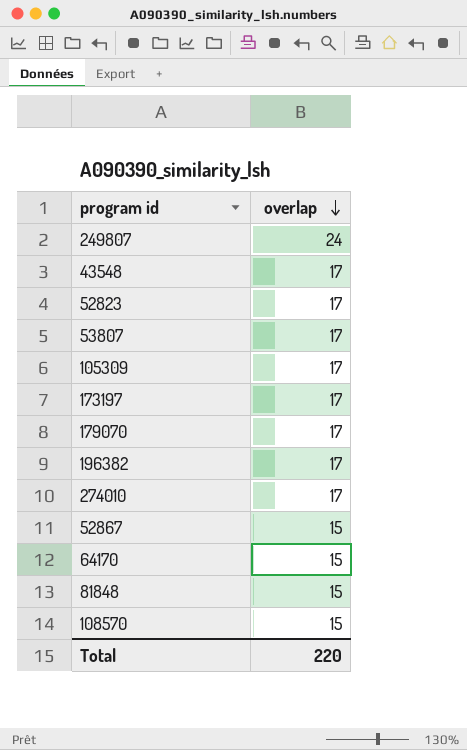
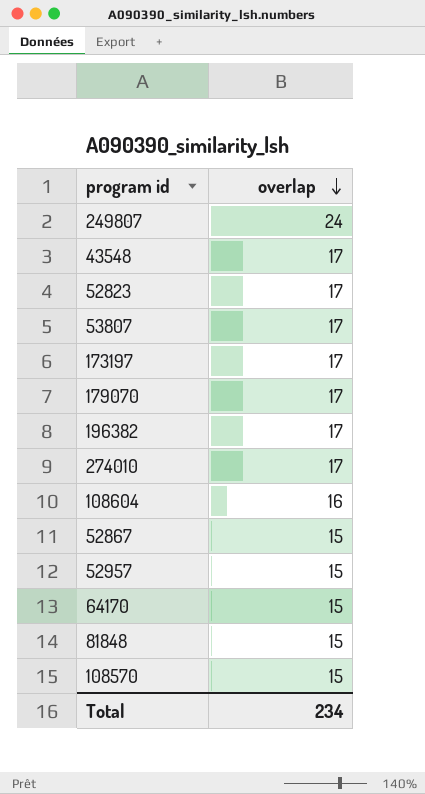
row 105309: 17 -> none
row 108604: none -> 16
row 52957: none -> 15
Total | overlap: 220 -> 234

